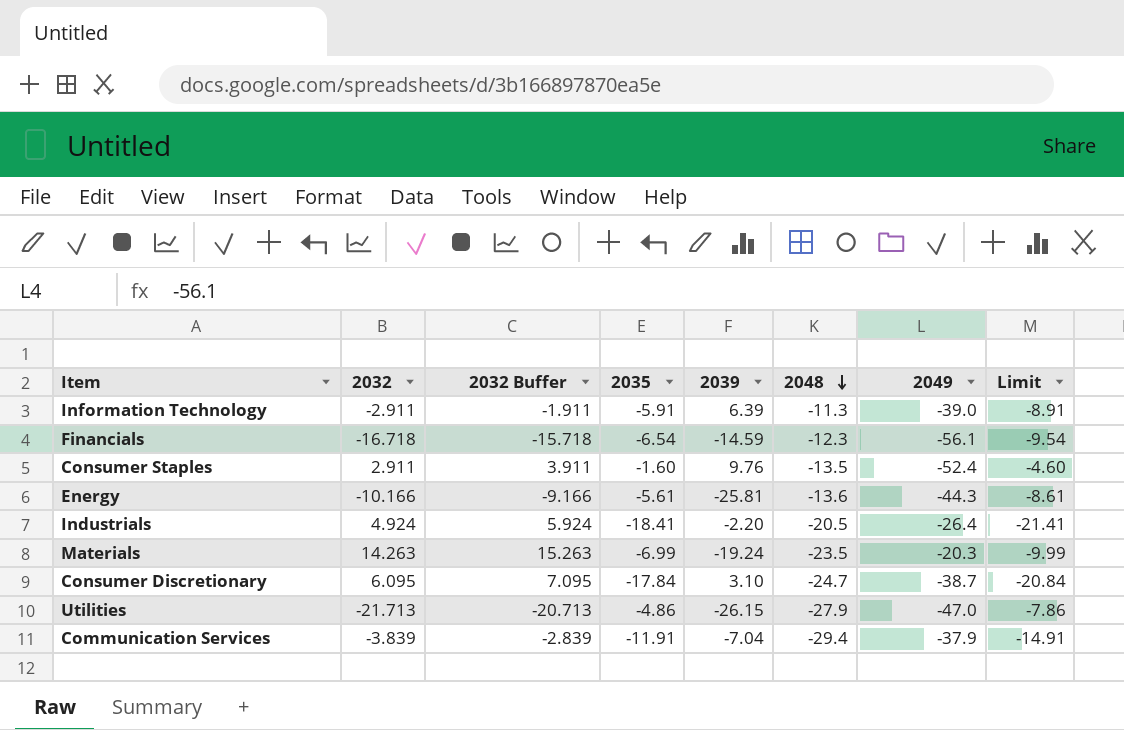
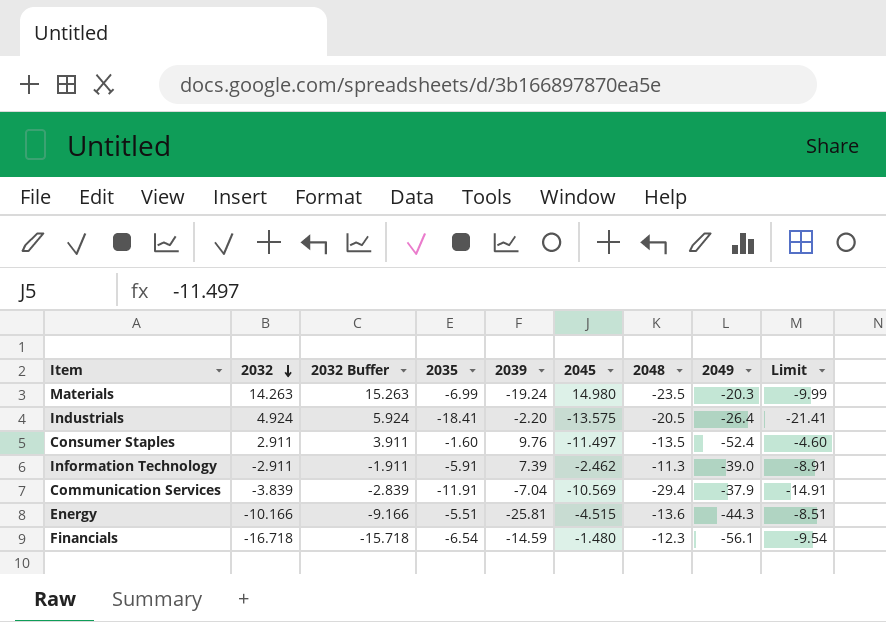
row order: 2048 descending -> 2032 descending
column 2045 | position: none -> 6
row Consumer Discretionary: 6.095 | 7.095 | -17.84 | 3.10 | -24.7 | -38.7 | -20.84 -> none
row Utilities: -21.713 | -20.713 | -4.86 | -26.15 | -27.9 | -47.0 | -7.86 -> none
Information Technology | 2039: 6.39 -> 7.39
Energy | 2035: -5.61 -> -5.51
Energy | Limit: -8.61 -> -8.51

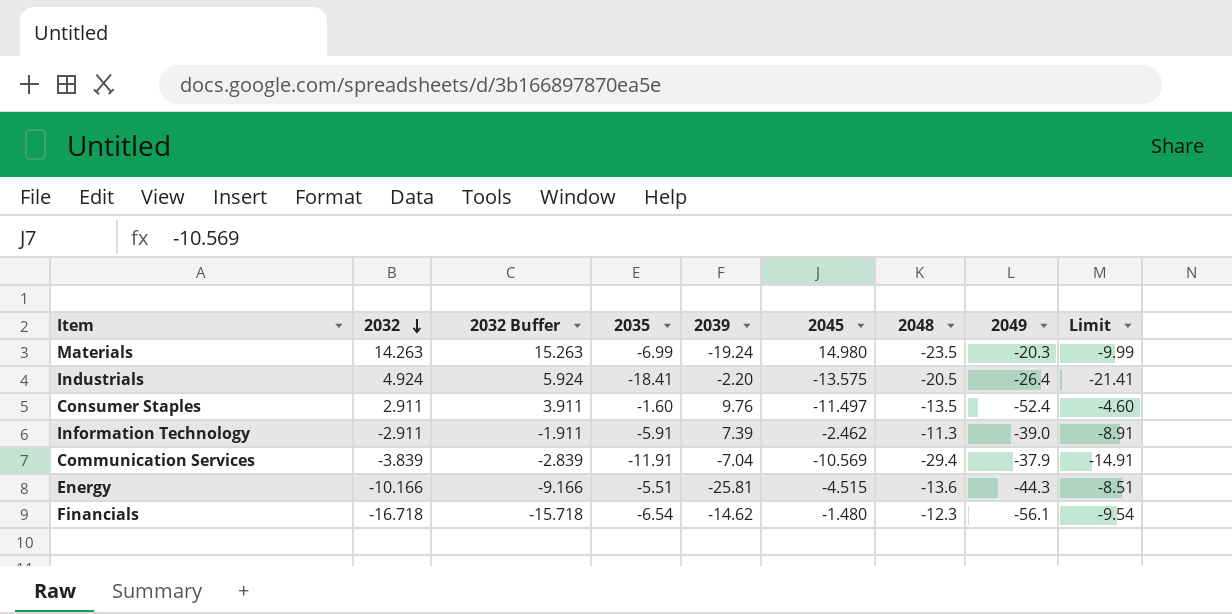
Financials | 2039: -14.59 -> -14.62

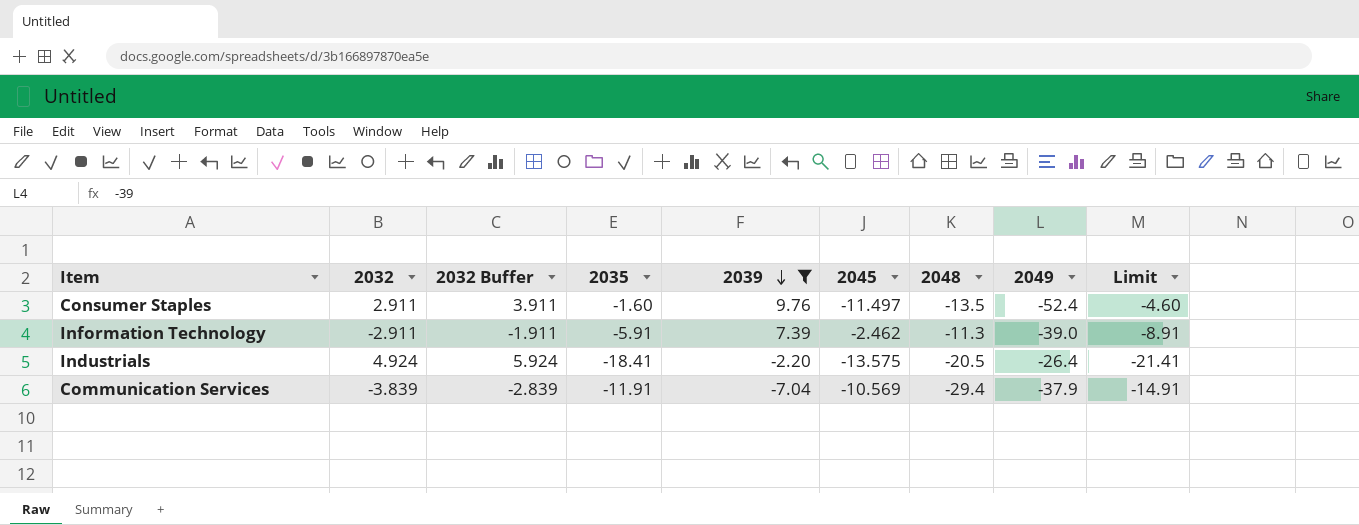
filter: none -> 2039 >= -7.04
row order: 2032 descending -> 2039 descending

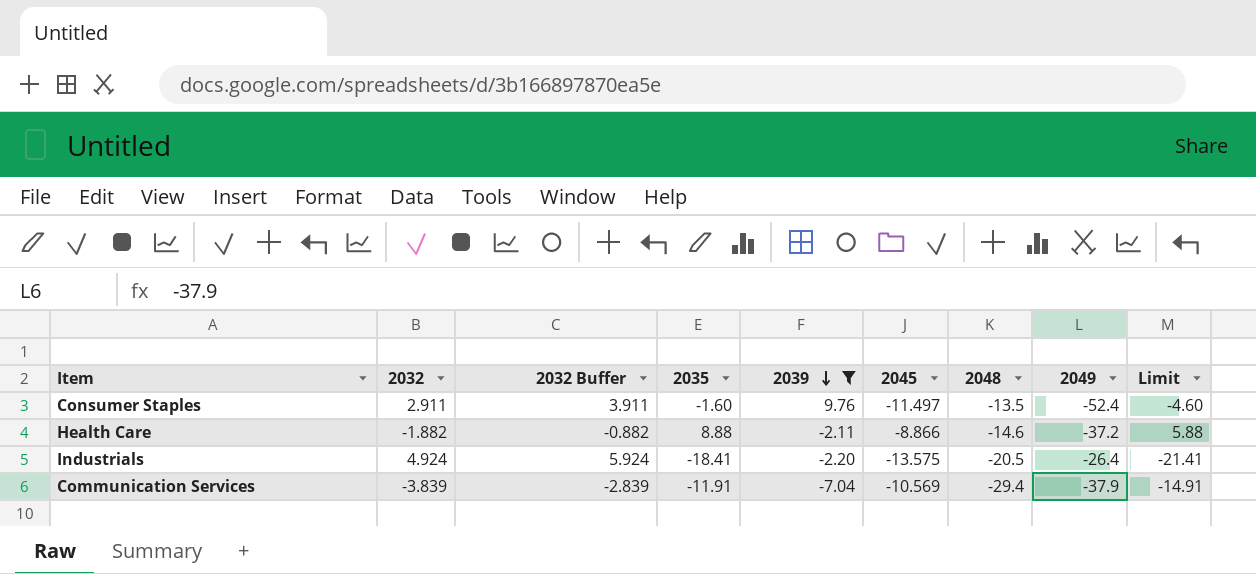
row Information Technology: -2.911 | -1.911 | -5.91 | 7.39 | -2.462 | -11.3 | -39.0 | -8.91 -> none
row Health Care: none -> -1.882 | -0.882 | 8.88 | -2.11 | -8.866 | -14.6 | -37.2 | 5.88

